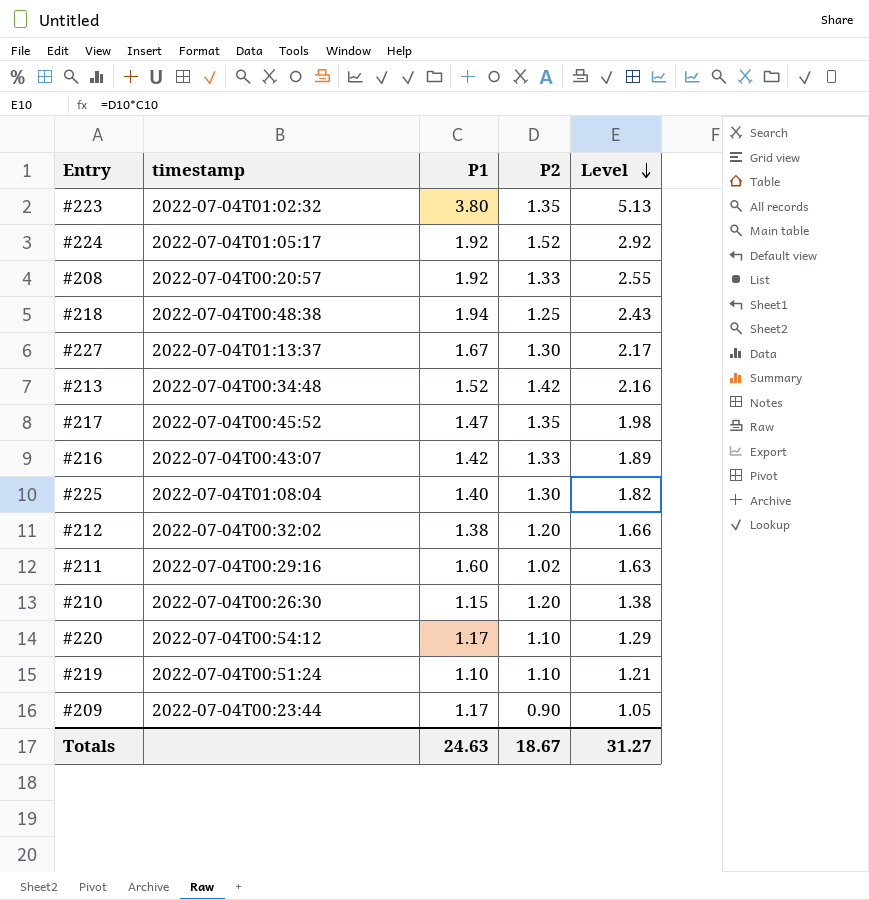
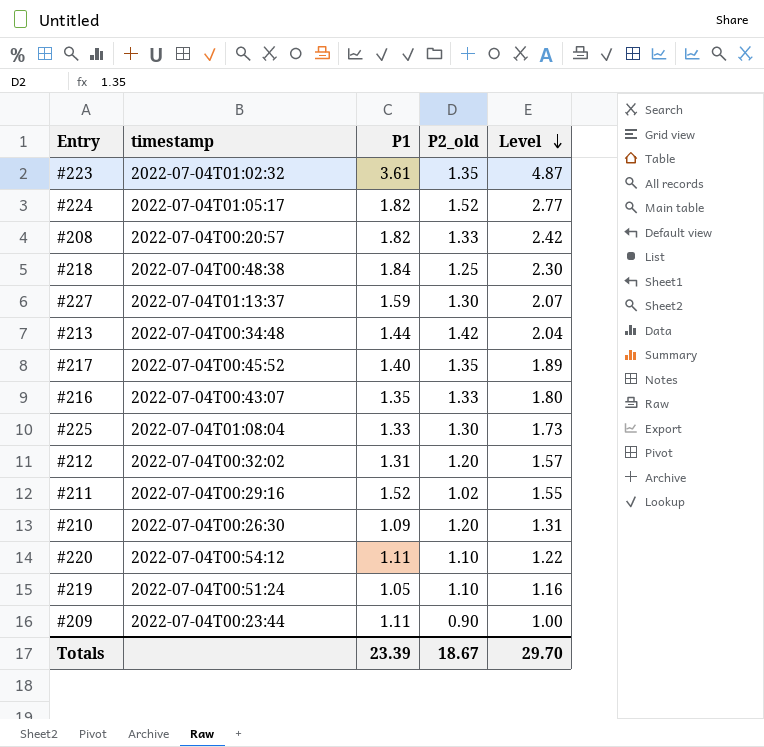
column name: P2 -> P2_old
#223 | P1: 3.80 -> 3.61
#223 | Level: 5.13 -> 4.87
#224 | P1: 1.92 -> 1.82
#224 | Level: 2.92 -> 2.77
#208 | P1: 1.92 -> 1.82
#208 | Level: 2.55 -> 2.42
#218 | P1: 1.94 -> 1.84
#218 | Level: 2.43 -> 2.30
#227 | P1: 1.67 -> 1.59
#227 | Level: 2.17 -> 2.07
#213 | P1: 1.52 -> 1.44
#213 | Level: 2.16 -> 2.04
#217 | P1: 1.47 -> 1.40
#217 | Level: 1.98 -> 1.89
#216 | P1: 1.42 -> 1.35
#216 | Level: 1.89 -> 1.80
#225 | P1: 1.40 -> 1.33
#225 | Level: 1.82 -> 1.73
#212 | P1: 1.38 -> 1.31
#212 | Level: 1.66 -> 1.57
#211 | P1: 1.60 -> 1.52
#211 | Level: 1.63 -> 1.55
#210 | P1: 1.15 -> 1.09
#210 | Level: 1.38 -> 1.31
#220 | P1: 1.17 -> 1.11
#220 | Level: 1.29 -> 1.22
#219 | P1: 1.10 -> 1.05
#219 | Level: 1.21 -> 1.16
#209 | P1: 1.17 -> 1.11
#209 | Level: 1.05 -> 1.00
Totals | P1: 24.63 -> 23.39
Totals | Level: 31.27 -> 29.70

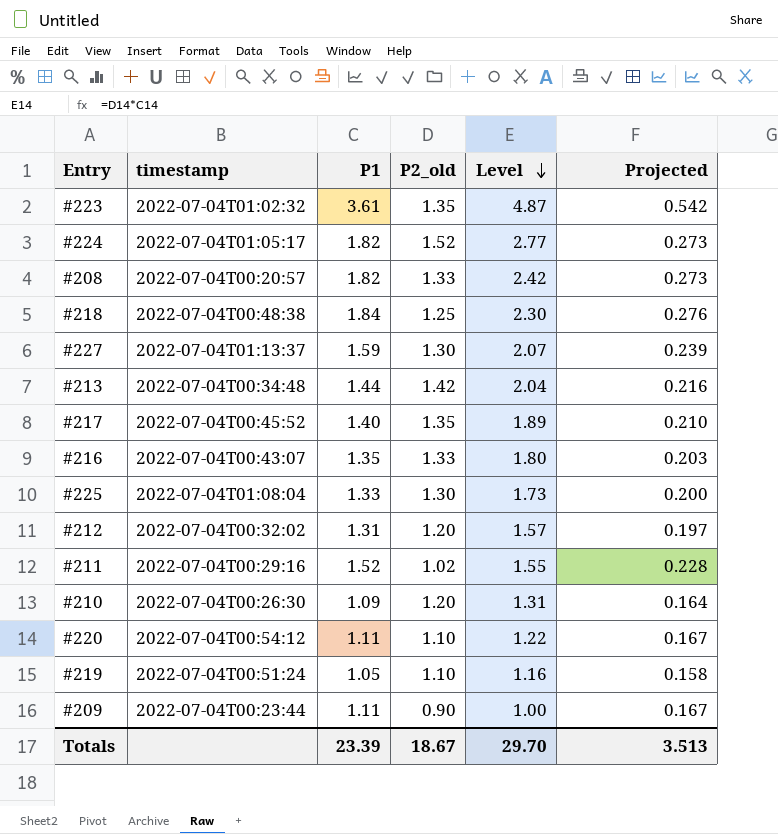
column Projected | formula: none -> [P1] * 0.15

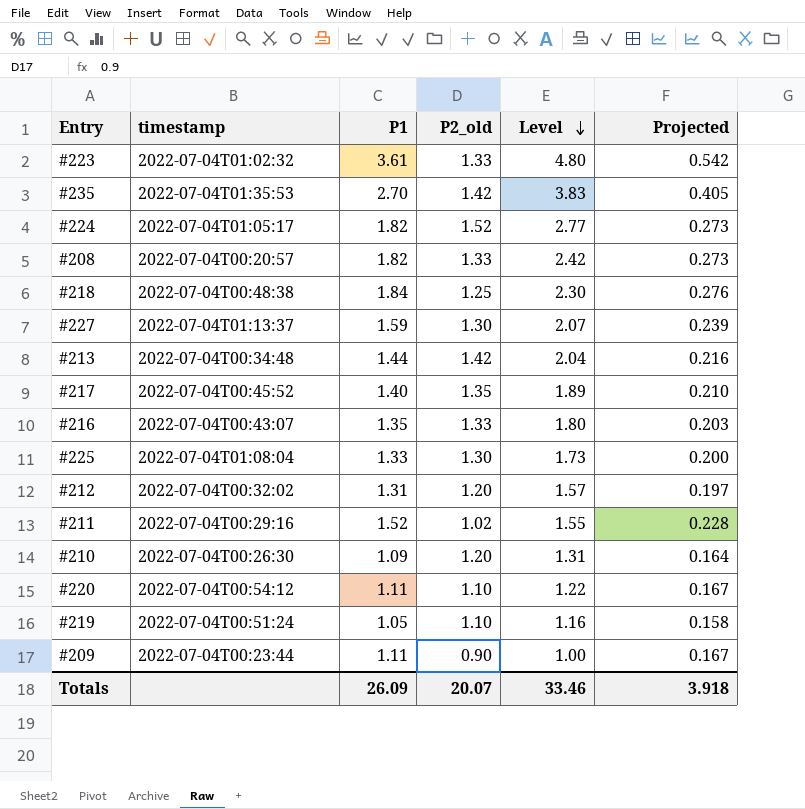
#223 | P2_old: 1.35 -> 1.33
#223 | Level: 4.87 -> 4.80
row #235: none -> 2022-07-04T01:35:53 | 2.70 | 1.42 | 3.83 | 0.405
Totals | P1: 23.39 -> 26.09
Totals | P2_old: 18.67 -> 20.07
Totals | Level: 29.70 -> 33.46
Totals | Projected: 3.513 -> 3.918

